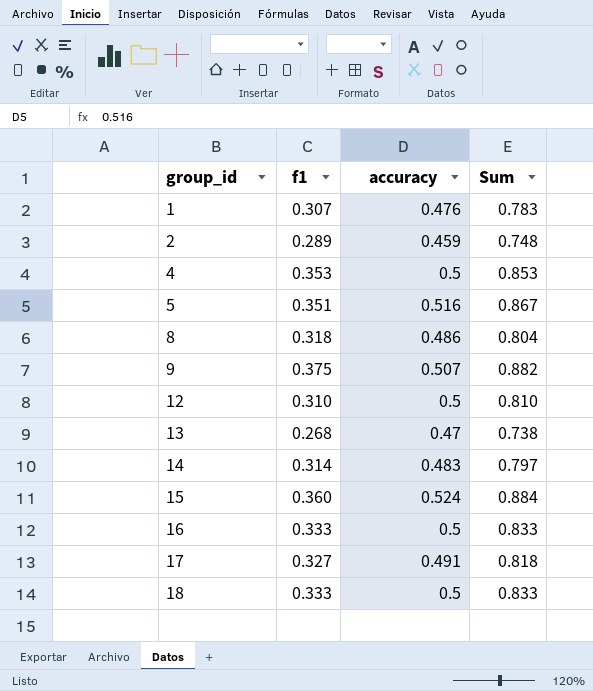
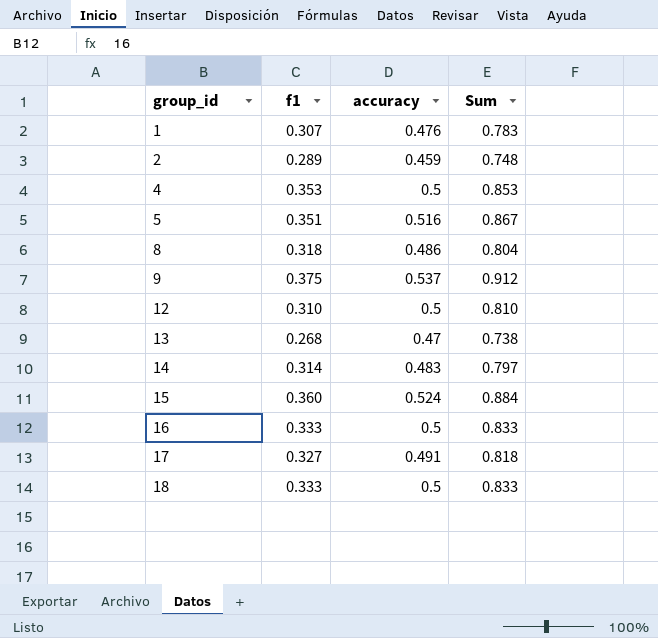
9 | accuracy: 0.507 -> 0.537
9 | Sum: 0.882 -> 0.912

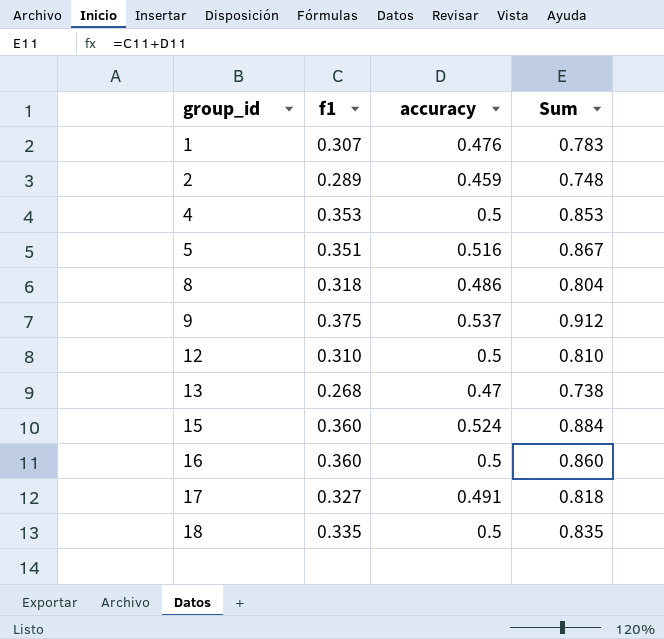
row 14: 0.314 | 0.483 | 0.797 -> none
16 | f1: 0.333 -> 0.360
16 | Sum: 0.833 -> 0.860
18 | f1: 0.333 -> 0.335
18 | Sum: 0.833 -> 0.835

